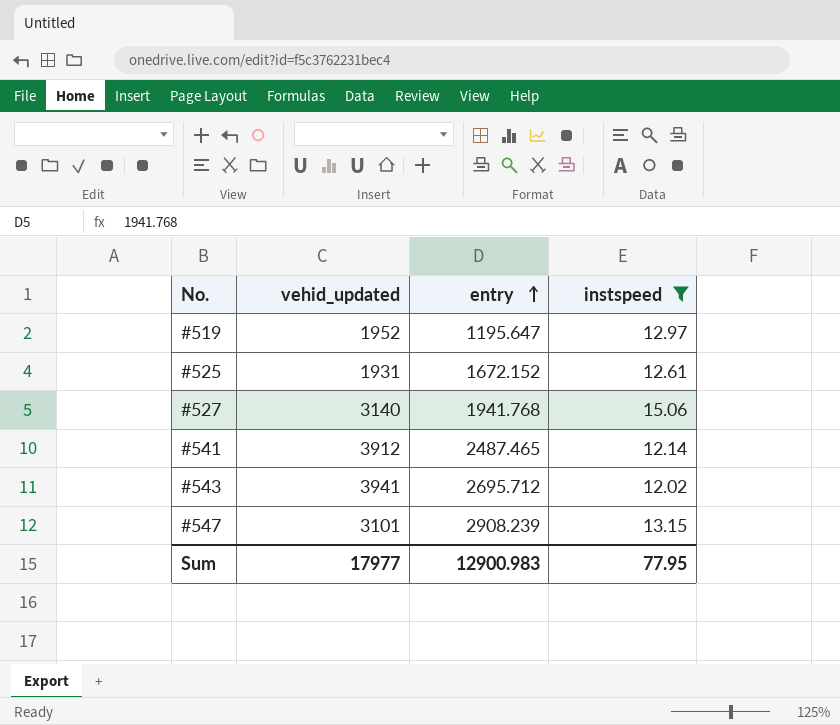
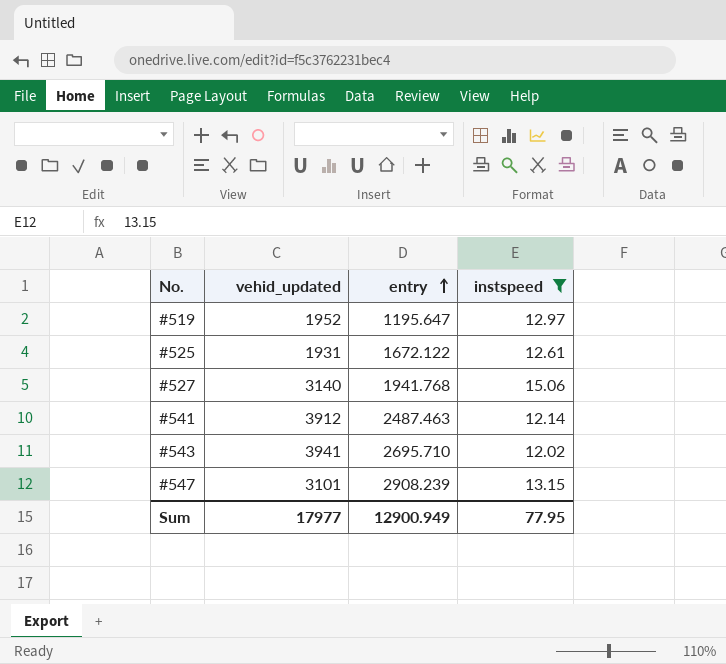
#525 | entry: 1672.152 -> 1672.122
#541 | entry: 2487.465 -> 2487.463
#543 | entry: 2695.712 -> 2695.710
Sum | entry: 12900.983 -> 12900.949

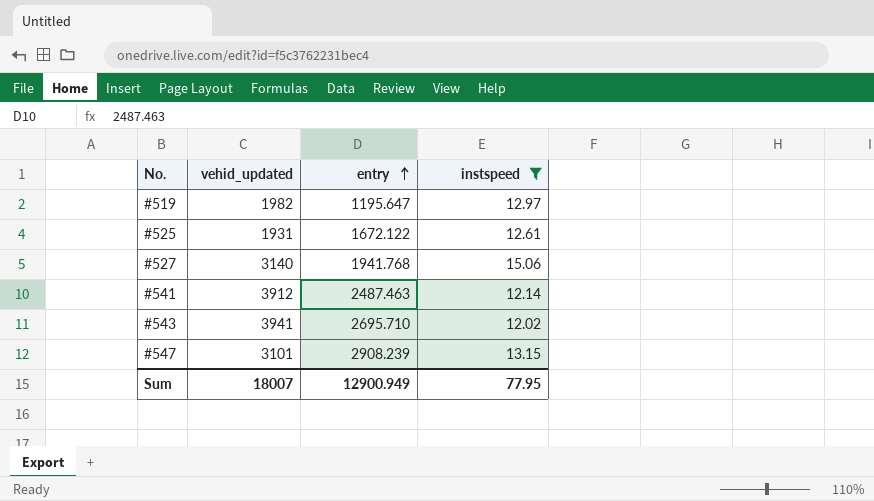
#519 | vehid_updated: 1952 -> 1982
Sum | vehid_updated: 17977 -> 18007

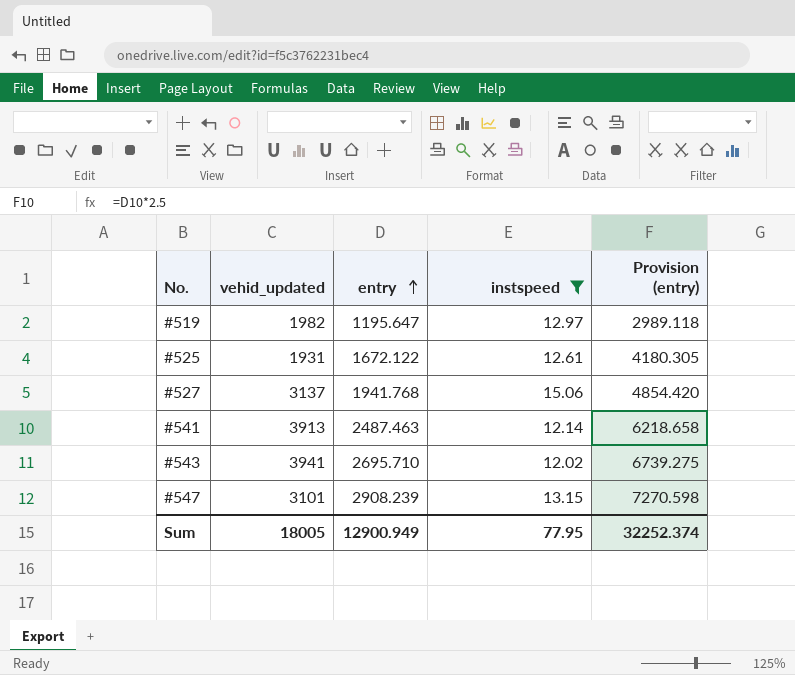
column Provision (entry) | formula: none -> [entry] * 2.5
#527 | vehid_updated: 3140 -> 3137
#541 | vehid_updated: 3912 -> 3913
Sum | vehid_updated: 18007 -> 18005

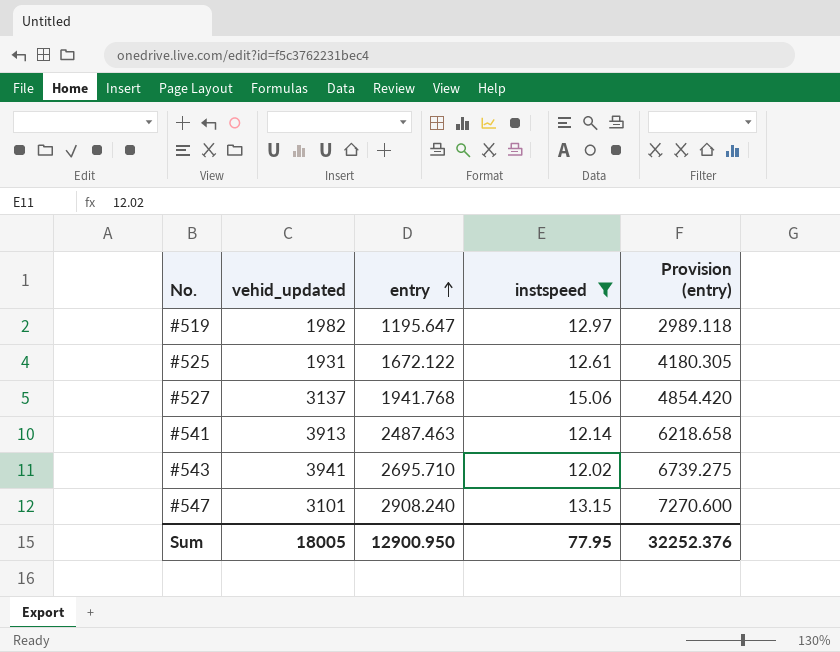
#547 | entry: 2908.239 -> 2908.240
#547 | Provision (entry): 7270.598 -> 7270.600
Sum | entry: 12900.949 -> 12900.950
Sum | Provision (entry): 32252.374 -> 32252.376

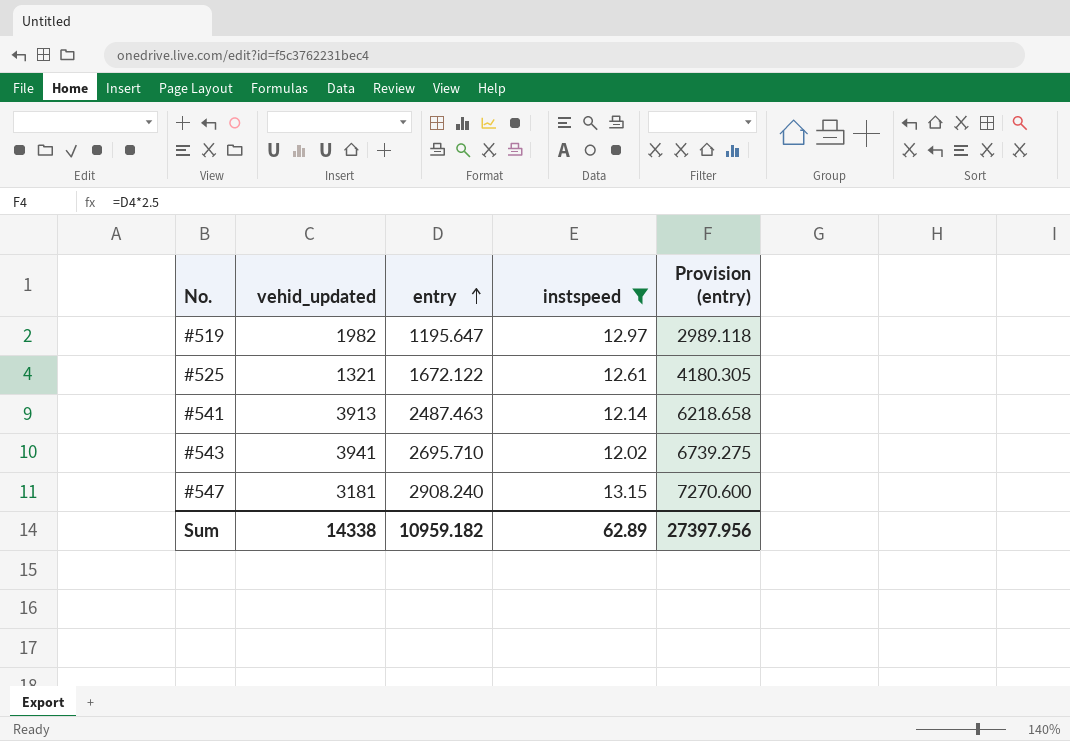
row #527: 3137 | 1941.768 | 15.06 | 4854.420 -> none
#525 | vehid_updated: 1931 -> 1321
#547 | vehid_updated: 3101 -> 3181
Sum | vehid_updated: 18005 -> 14338
Sum | entry: 12900.950 -> 10959.182
Sum | instspeed: 77.95 -> 62.89
Sum | Provision (entry): 32252.376 -> 27397.956

